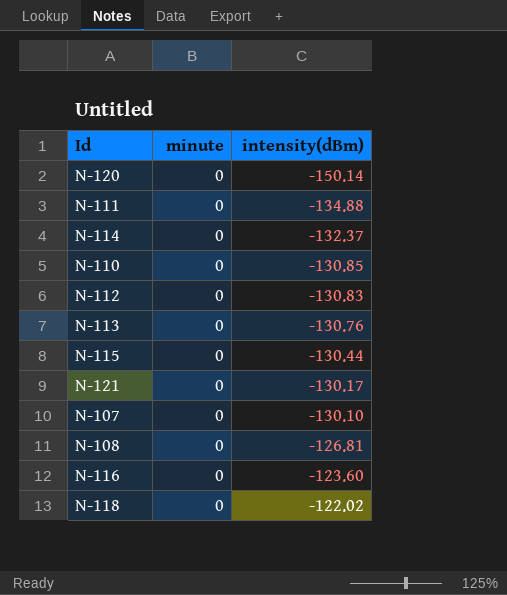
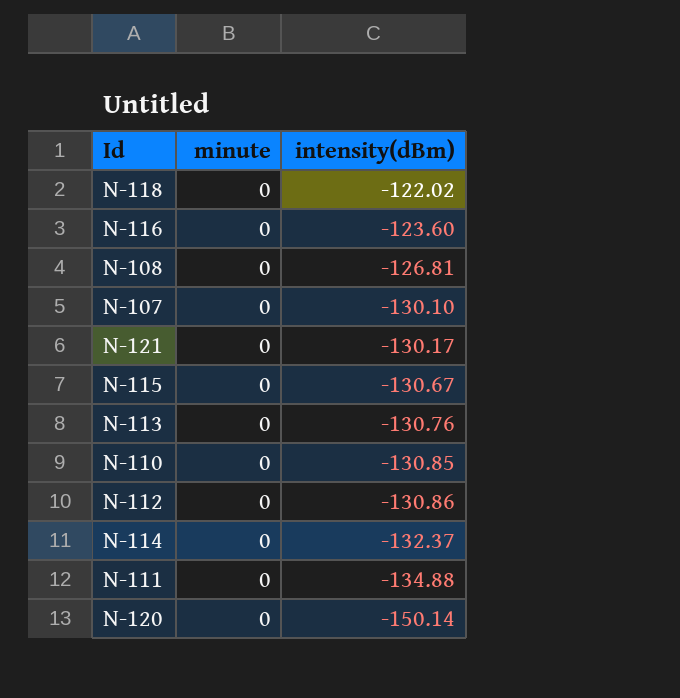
row order: intensity(dBm) ascending -> intensity(dBm) descending
N-115 | intensity(dBm): -130.44 -> -130.67
N-112 | intensity(dBm): -130.83 -> -130.86

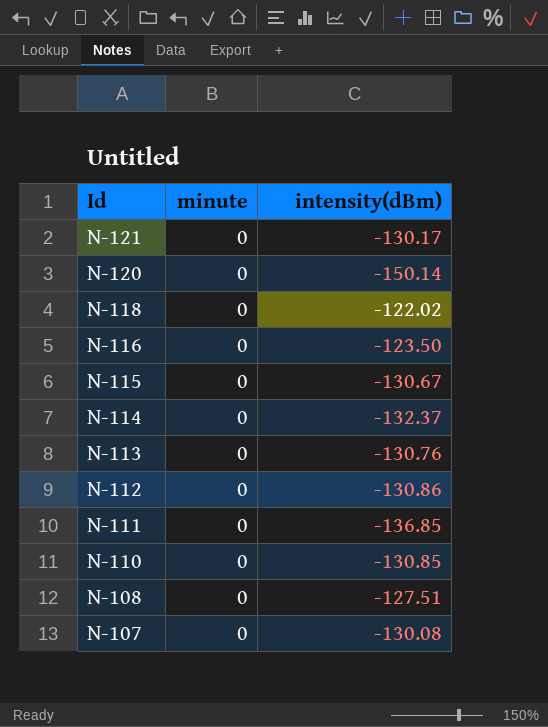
row order: intensity(dBm) descending -> Id descending
N-116 | intensity(dBm): -123.60 -> -123.50
N-111 | intensity(dBm): -134.88 -> -136.85
N-108 | intensity(dBm): -126.81 -> -127.51
N-107 | intensity(dBm): -130.10 -> -130.08

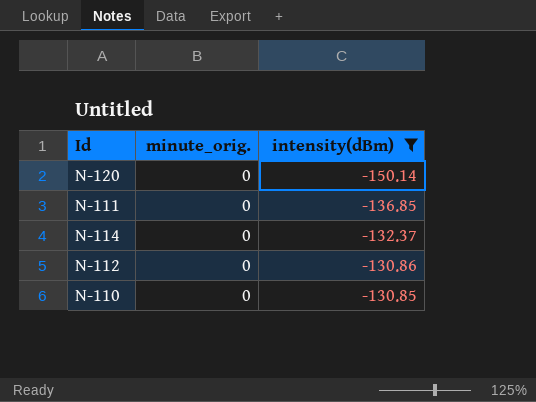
filter: none -> intensity(dBm) <= -130.85
row order: Id descending -> intensity(dBm) ascending
column name: minute -> minute_orig.

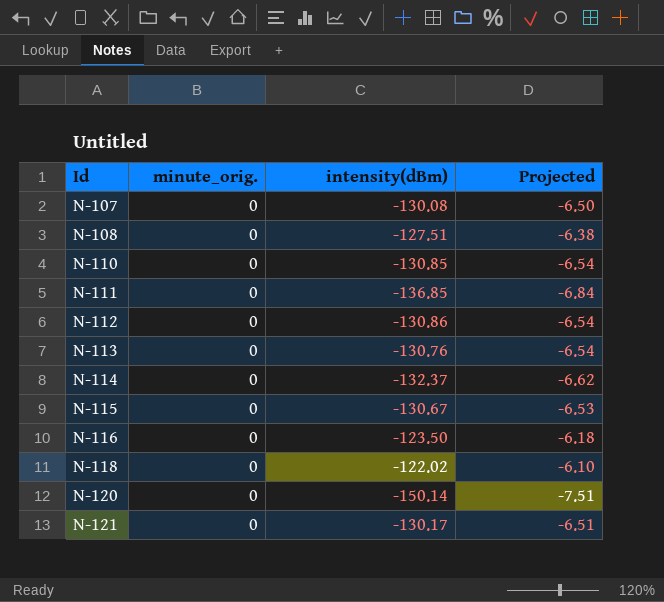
filter: intensity(dBm) <= -130.85 -> none
row order: intensity(dBm) ascending -> Id ascending
column Projected | formula: none -> [intensity(dBm)] * 0.05

